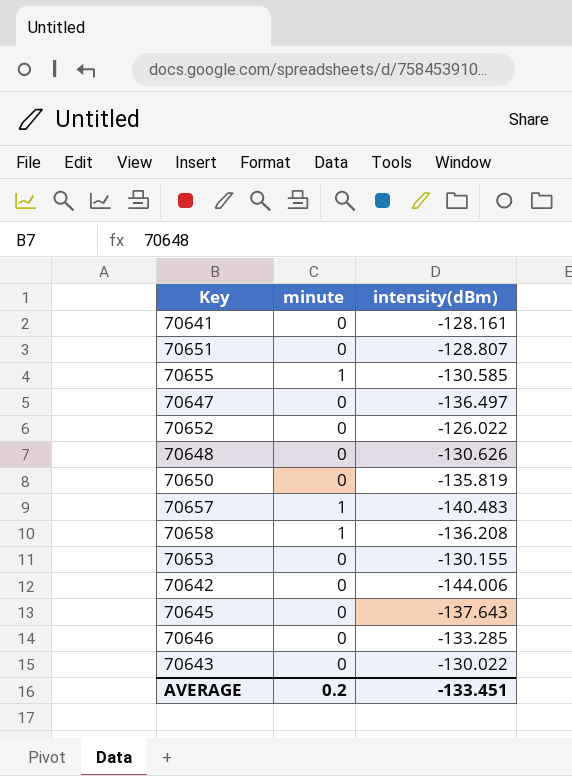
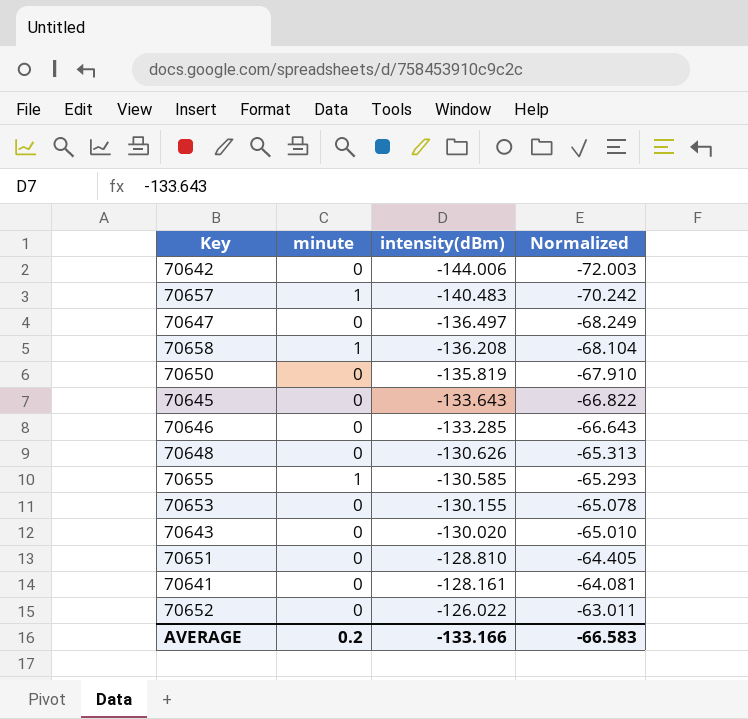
row order: none -> intensity(dBm) ascending
column Normalized | formula: none -> [intensity(dBm)] * 0.5
70645 | intensity(dBm): -137.643 -> -133.643
70643 | intensity(dBm): -130.022 -> -130.020
70651 | intensity(dBm): -128.807 -> -128.810
AVERAGE | intensity(dBm): -133.451 -> -133.166

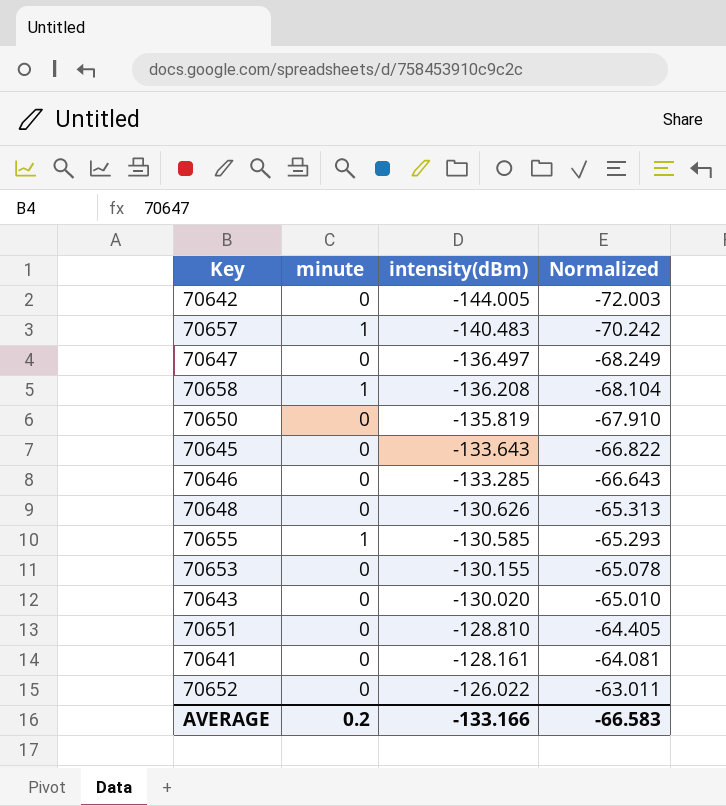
70642 | intensity(dBm): -144.006 -> -144.005

